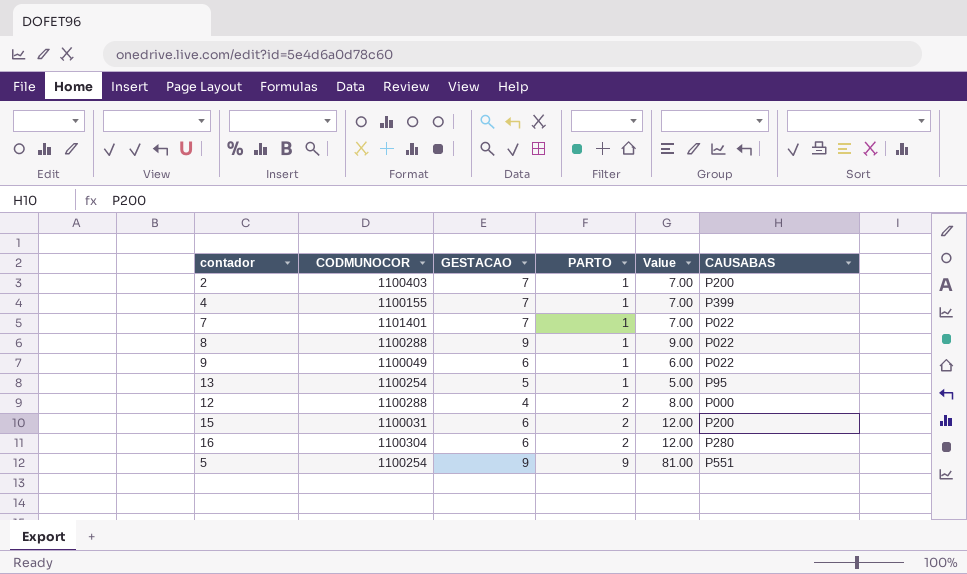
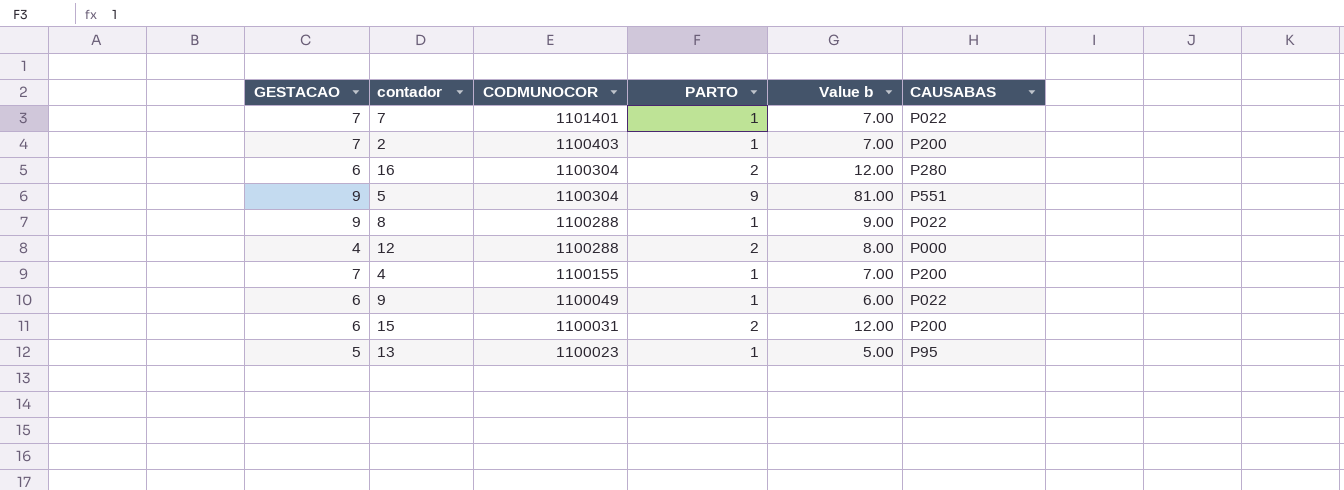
row order: PARTO ascending -> CODMUNOCOR descending
column GESTACAO | position: 3 -> 1
column name: Value -> Value b
5 | CODMUNOCOR: 1100254 -> 1100304
4 | CAUSABAS: P399 -> P200
13 | CODMUNOCOR: 1100254 -> 1100023

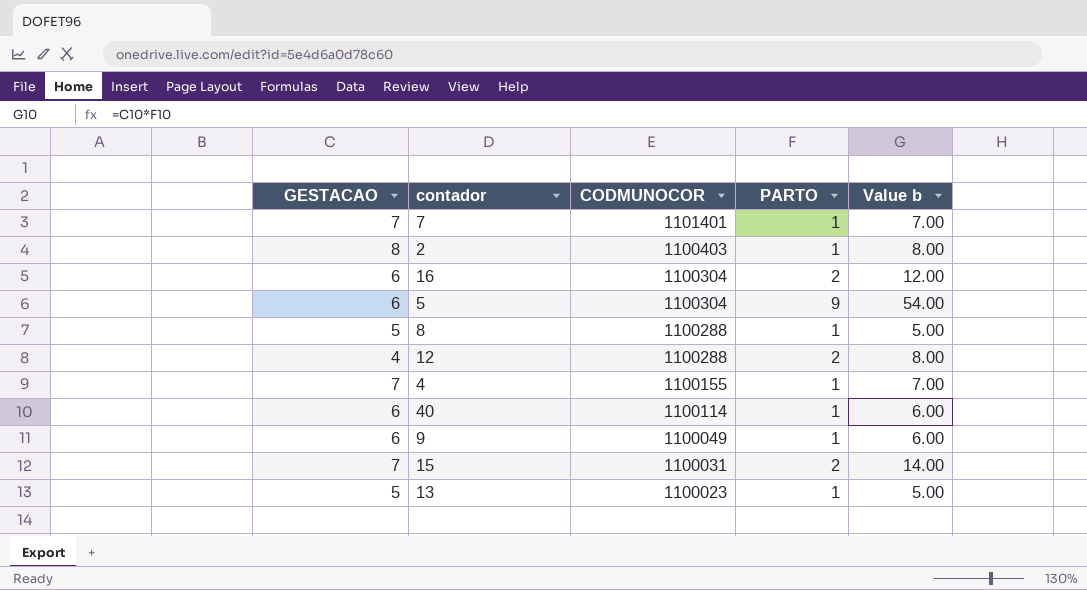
column CAUSABAS | position: 6 -> none
2 | GESTACAO: 7 -> 8
2 | Value b: 7.00 -> 8.00
5 | GESTACAO: 9 -> 6
5 | Value b: 81.00 -> 54.00
8 | GESTACAO: 9 -> 5
8 | Value b: 9.00 -> 5.00
row 40: none -> 6 | 1100114 | 1 | 6.00
15 | GESTACAO: 6 -> 7
15 | Value b: 12.00 -> 14.00

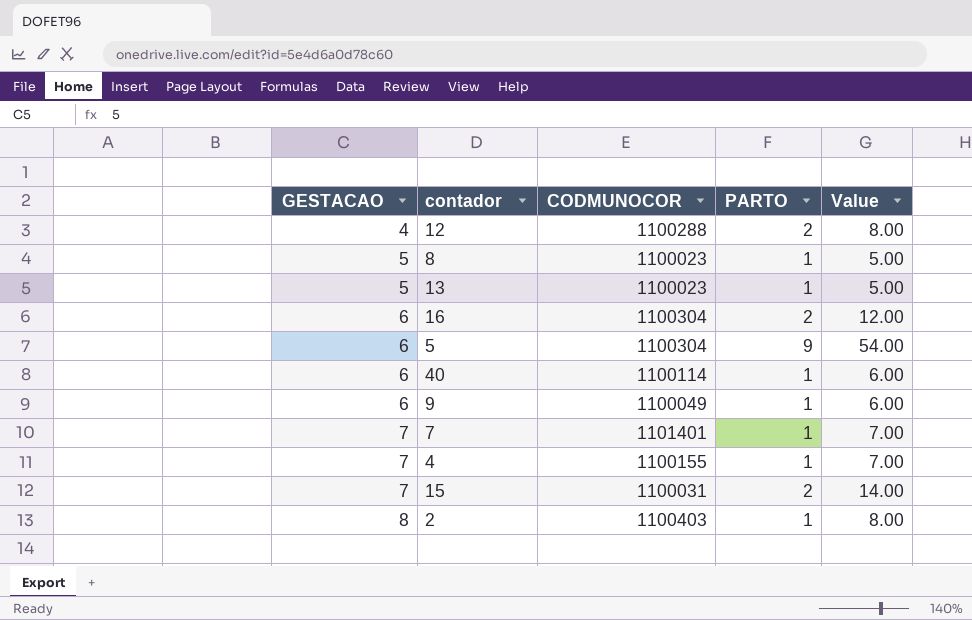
row order: CODMUNOCOR descending -> GESTACAO ascending
column name: Value b -> Value
8 | CODMUNOCOR: 1100288 -> 1100023

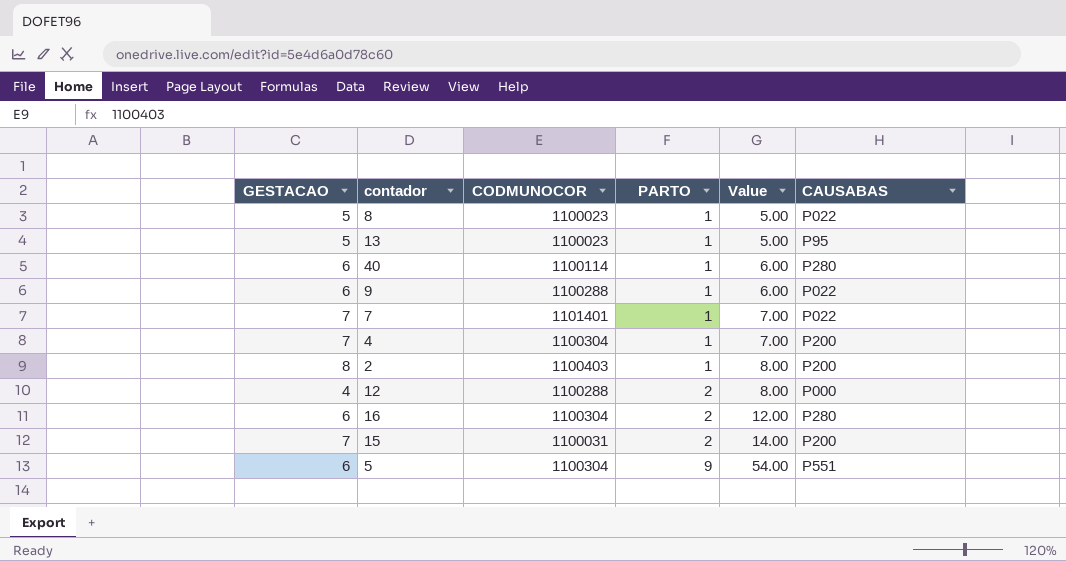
row order: GESTACAO ascending -> PARTO ascending
column CAUSABAS | position: none -> 6
9 | CODMUNOCOR: 1100049 -> 1100288
4 | CODMUNOCOR: 1100155 -> 1100304

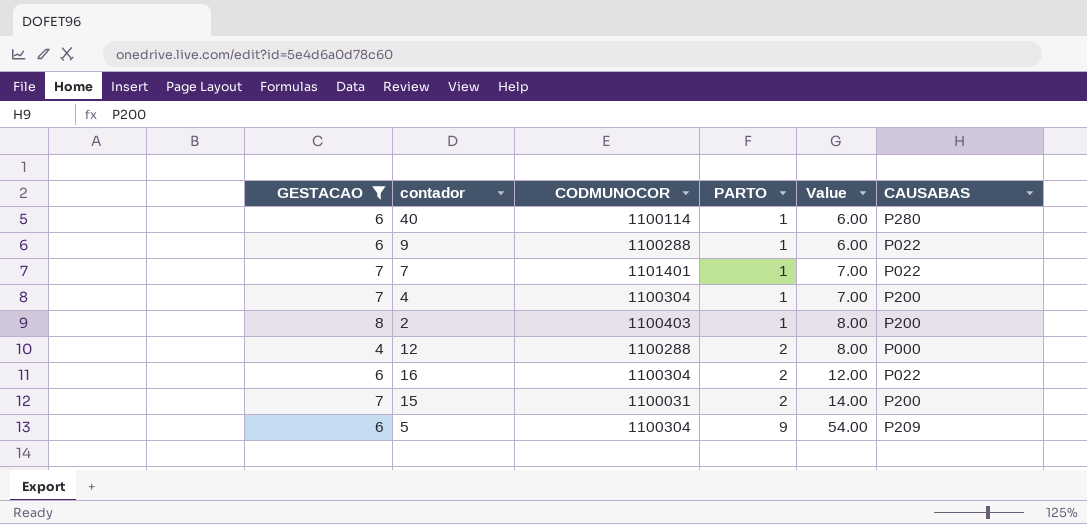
filter: none -> GESTACAO != 5
16 | CAUSABAS: P280 -> P022
5 | CAUSABAS: P551 -> P209

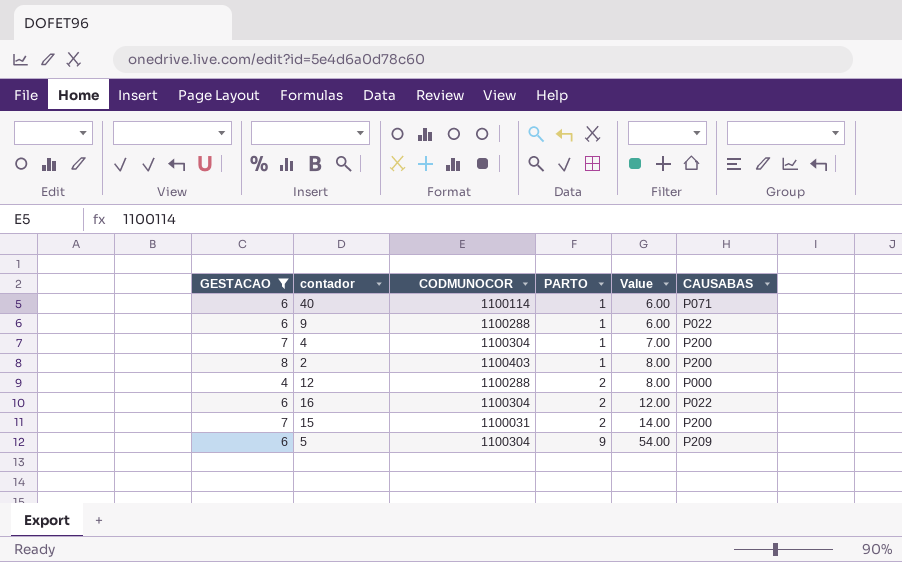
row 7: 7 | 1101401 | 1 | 7.00 | P022 -> none
40 | CAUSABAS: P280 -> P071

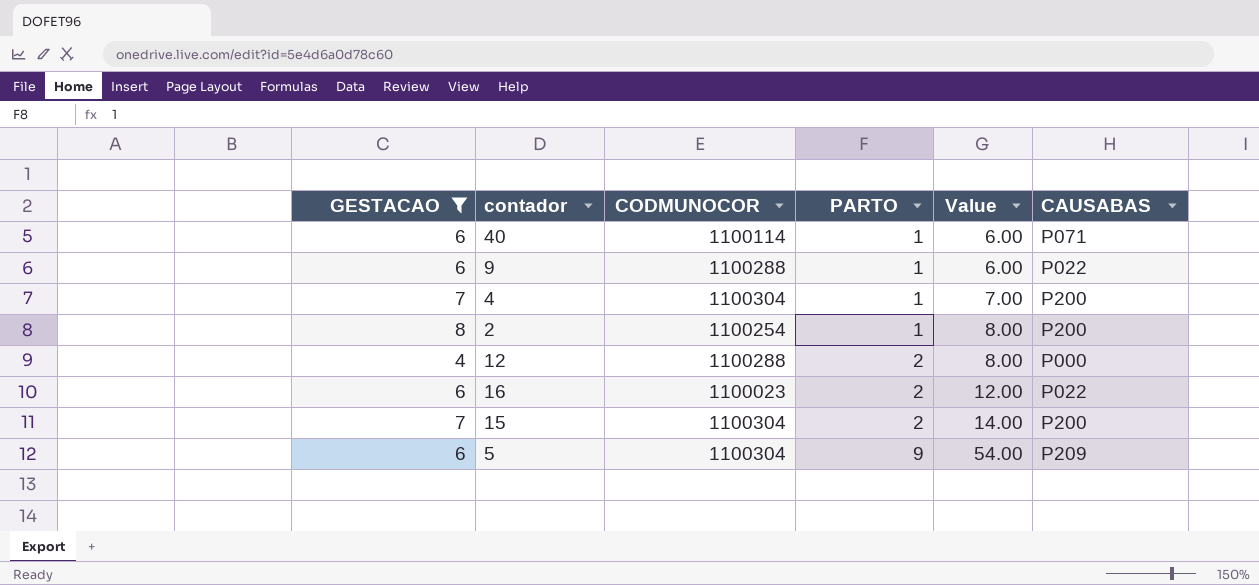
2 | CODMUNOCOR: 1100403 -> 1100254
16 | CODMUNOCOR: 1100304 -> 1100023
15 | CODMUNOCOR: 1100031 -> 1100304

